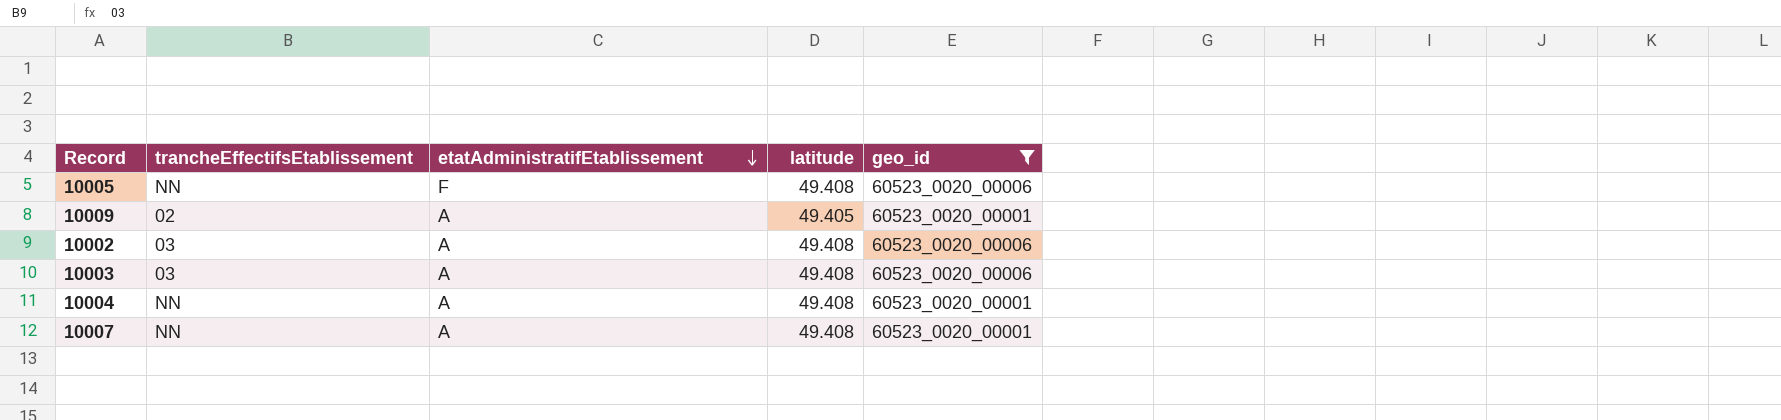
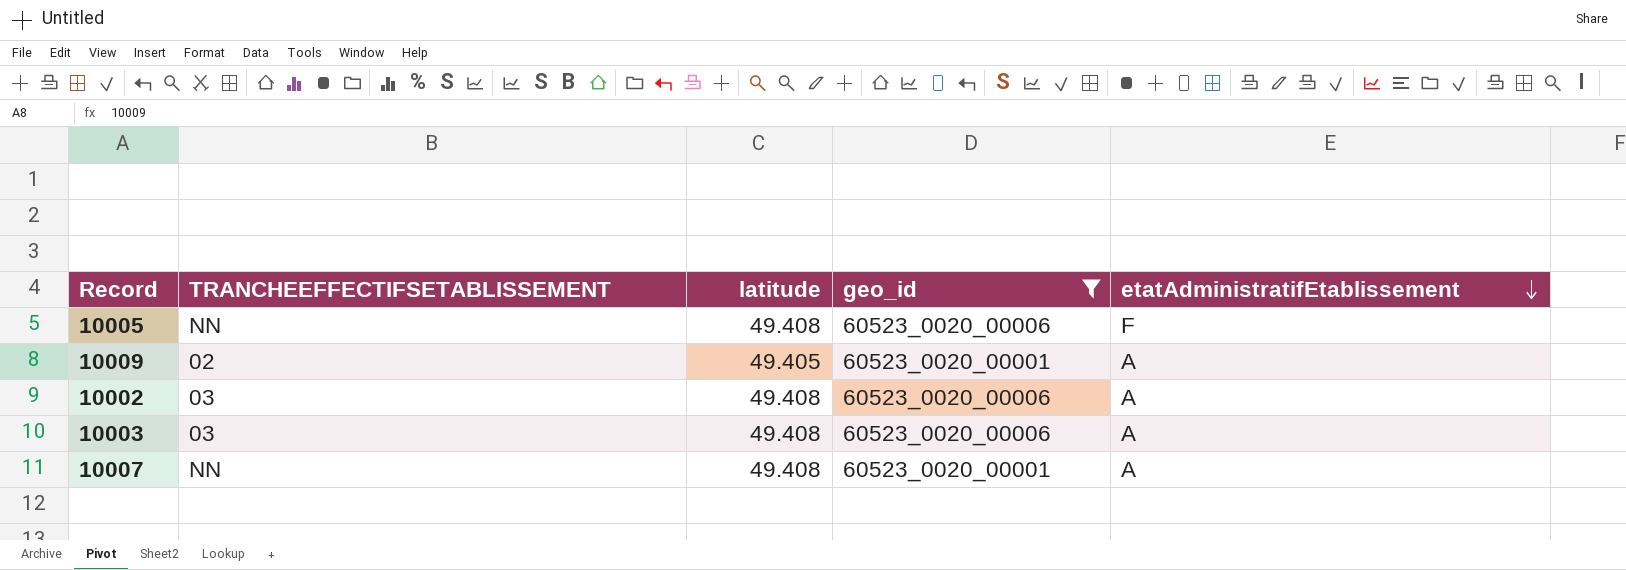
column name: trancheEffectifsEtablissement -> TRANCHEEFFECTIFSETABLISSEMENT
column etatAdministratifEtablissement | position: 3 -> 5
row 10004: NN | A | 49.408 | 60523_0020_00001 -> none

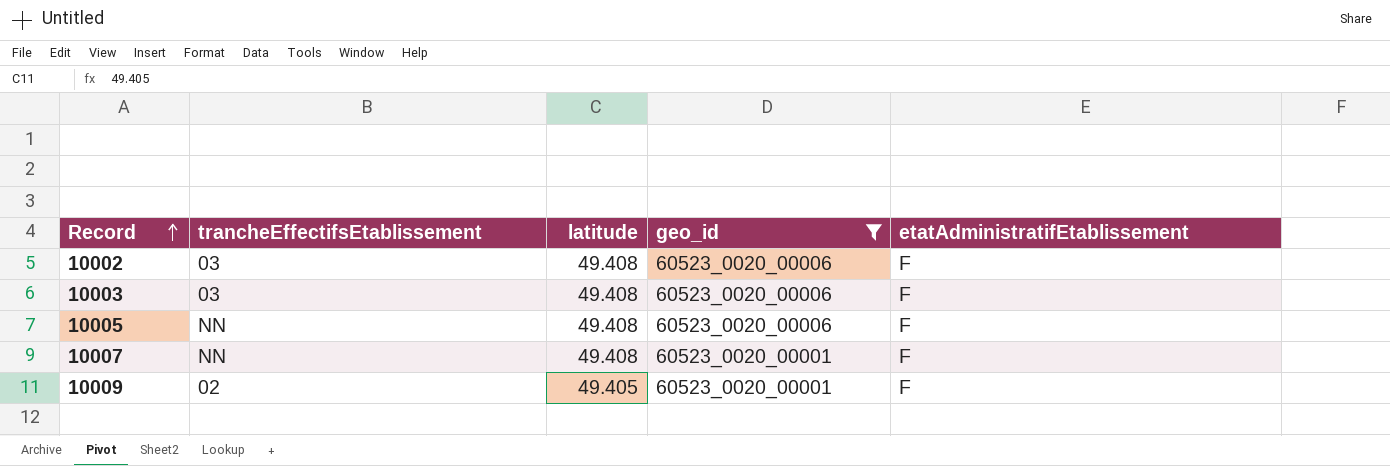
row order: etatAdministratifEtablissement descending -> Record ascending
column name: TRANCHEEFFECTIFSETABLISSEMENT -> trancheEffectifsEtablissement
10002 | etatAdministratifEtablissement: A -> F
10003 | etatAdministratifEtablissement: A -> F
10007 | etatAdministratifEtablissement: A -> F
10009 | etatAdministratifEtablissement: A -> F

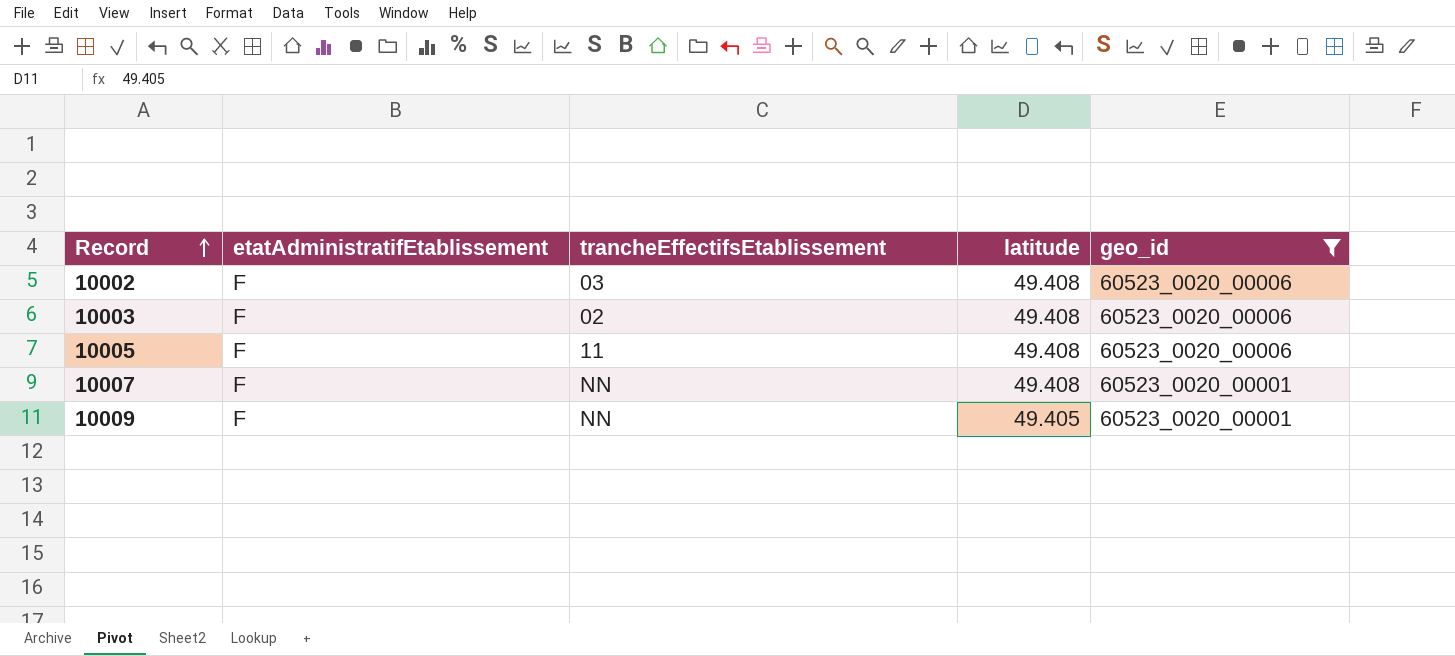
column etatAdministratifEtablissement | position: 5 -> 2
10003 | trancheEffectifsEtablissement: 03 -> 02
10005 | trancheEffectifsEtablissement: NN -> 11
10009 | trancheEffectifsEtablissement: 02 -> NN

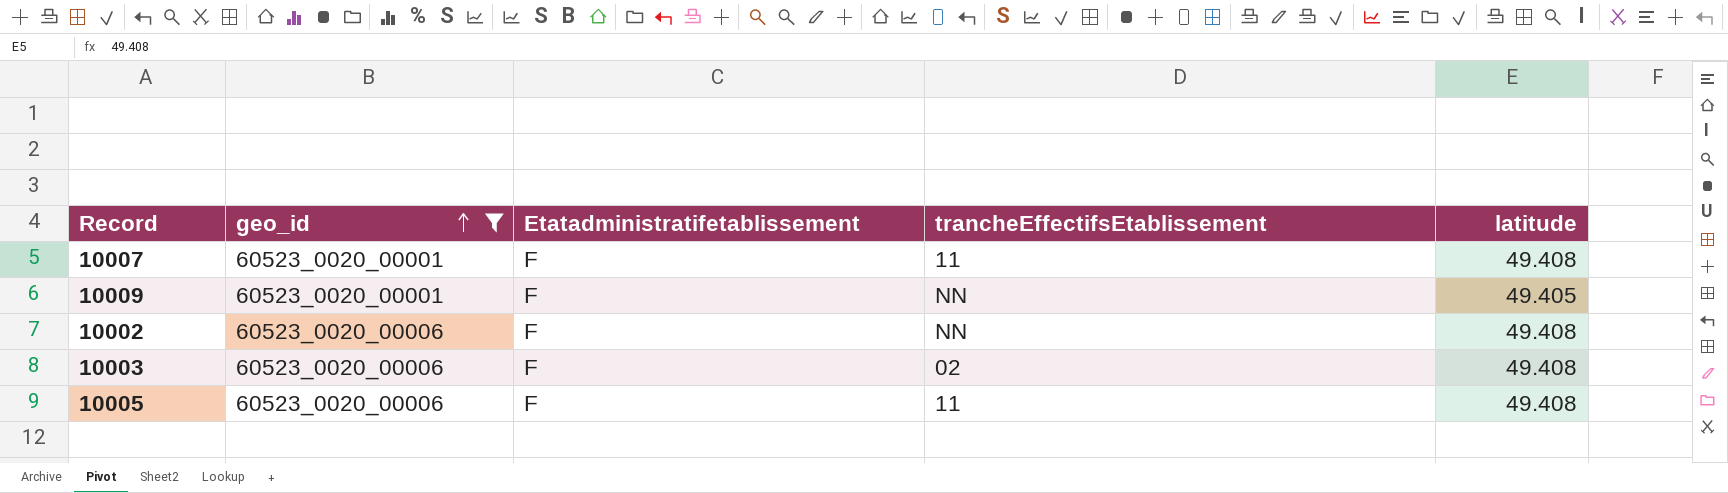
row order: Record ascending -> geo_id ascending
column geo_id | position: 5 -> 2
column name: etatAdministratifEtablissement -> Etatadministratifetablissement
10007 | trancheEffectifsEtablissement: NN -> 11
10002 | trancheEffectifsEtablissement: 03 -> NN

